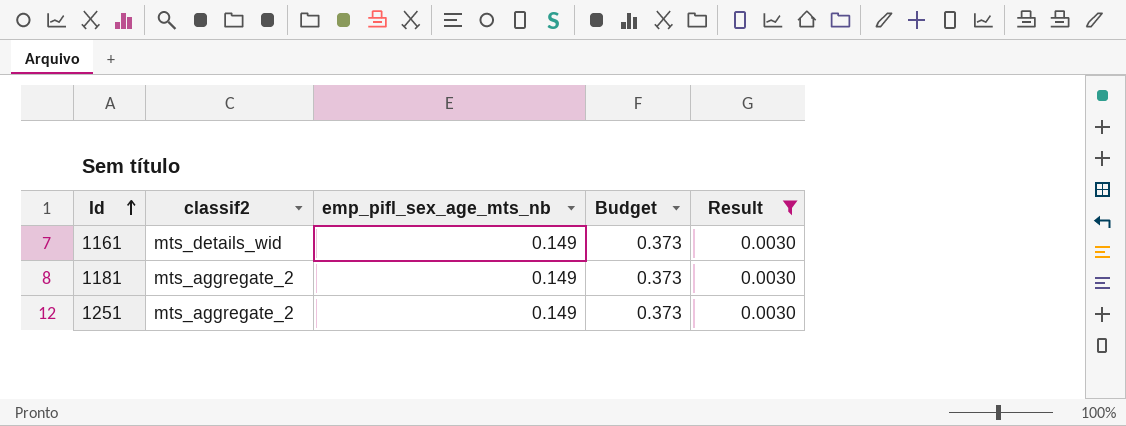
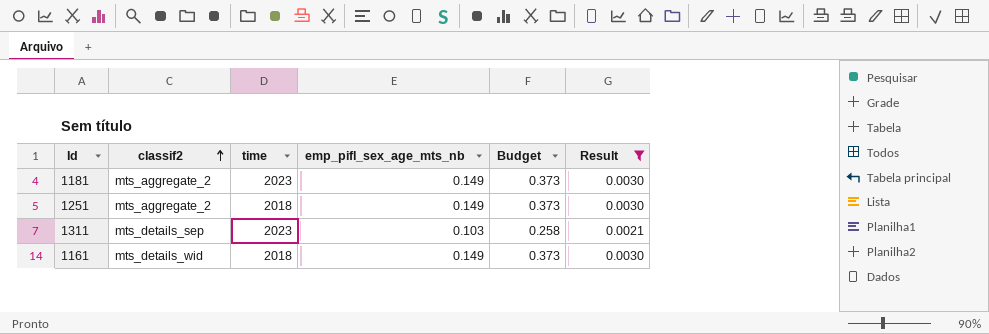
row order: Id ascending -> classif2 ascending
column time | position: none -> 3
row 1311: none -> mts_details_sep | 2023 | 0.103 | 0.258 | 0.0021

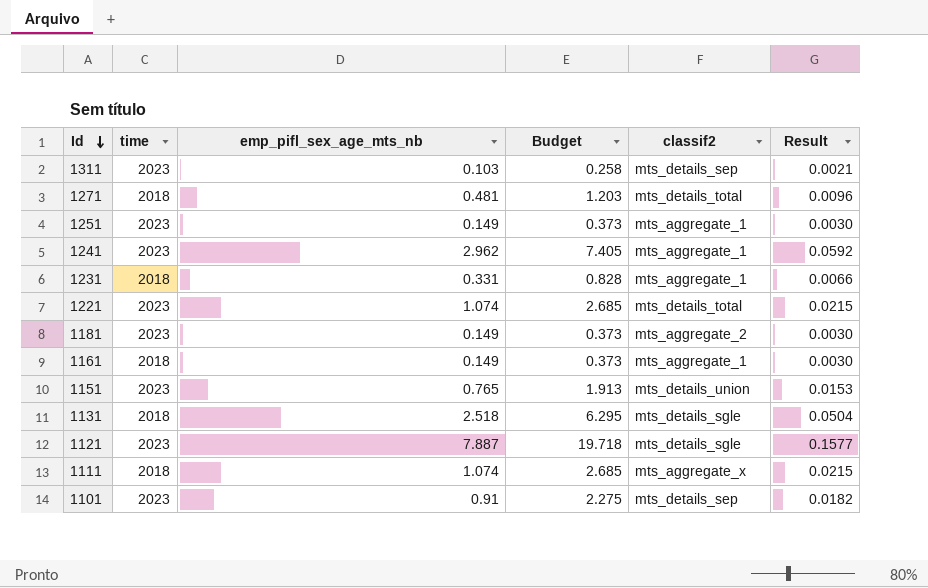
filter: Result <= 0.0030 -> none
row order: classif2 ascending -> Id descending
column classif2 | position: 2 -> 5
1251 | time: 2018 -> 2023
1251 | classif2: mts_aggregate_2 -> mts_aggregate_1
1161 | classif2: mts_details_wid -> mts_aggregate_1

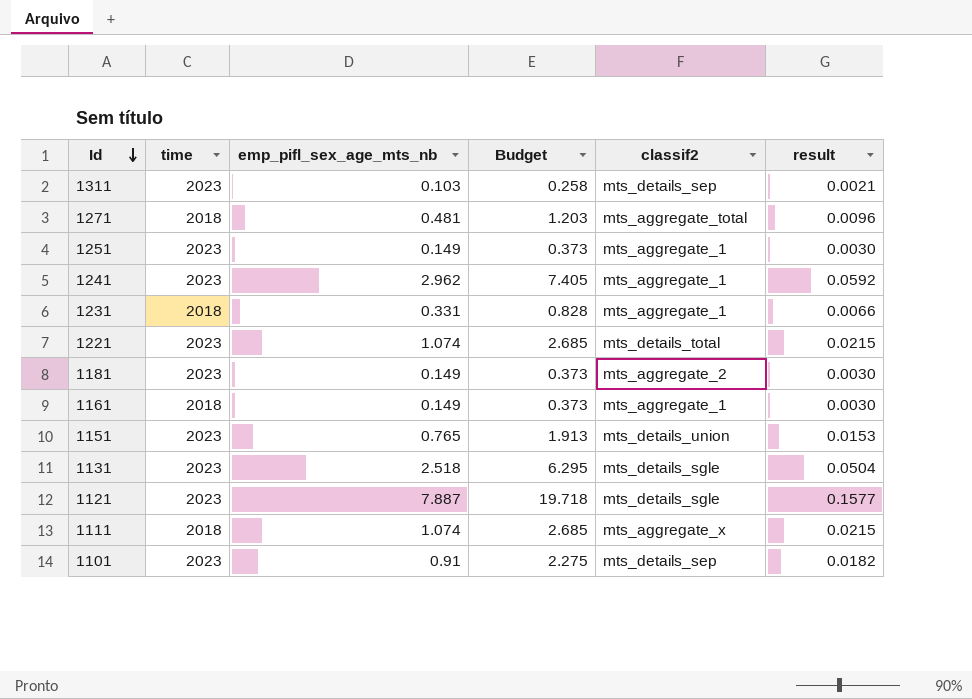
column name: Result -> result
1271 | classif2: mts_details_total -> mts_aggregate_total
1131 | time: 2018 -> 2023

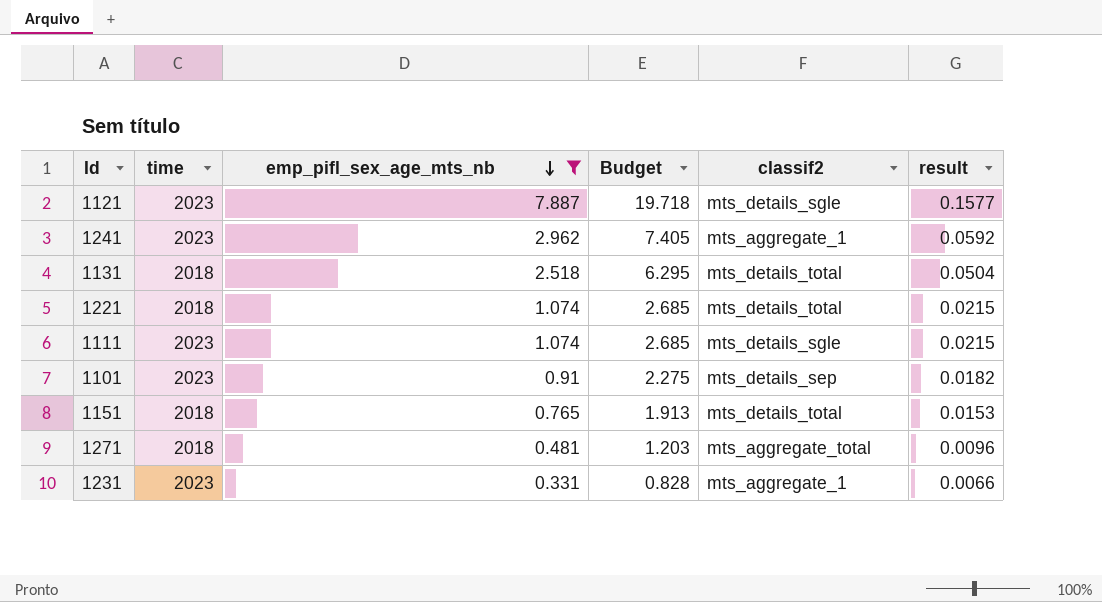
filter: none -> emp_pifl_sex_age_mts_nb >= 0.331
row order: Id descending -> emp_pifl_sex_age_mts_nb descending
1131 | time: 2023 -> 2018
1131 | classif2: mts_details_sgle -> mts_details_total
1221 | time: 2023 -> 2018
1111 | time: 2018 -> 2023
1111 | classif2: mts_aggregate_x -> mts_details_sgle
1151 | time: 2023 -> 2018
1151 | classif2: mts_details_union -> mts_details_total
1231 | time: 2018 -> 2023

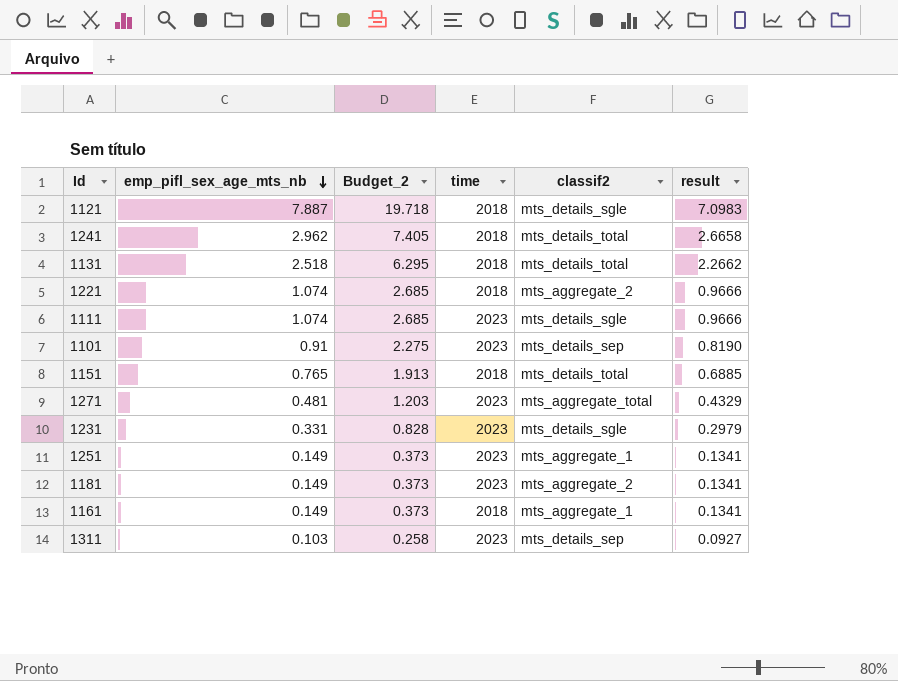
filter: emp_pifl_sex_age_mts_nb >= 0.331 -> none
column name: Budget -> Budget_2
column time | position: 2 -> 4
column result | formula: [emp_pifl_sex_age_mts_nb] * 0.02 -> [emp_pifl_sex_age_mts_nb] * 0.9
1121 | time: 2023 -> 2018
1241 | time: 2023 -> 2018
1241 | classif2: mts_aggregate_1 -> mts_details_total
1221 | classif2: mts_details_total -> mts_aggregate_2
1271 | time: 2018 -> 2023
1231 | classif2: mts_aggregate_1 -> mts_details_sgle

